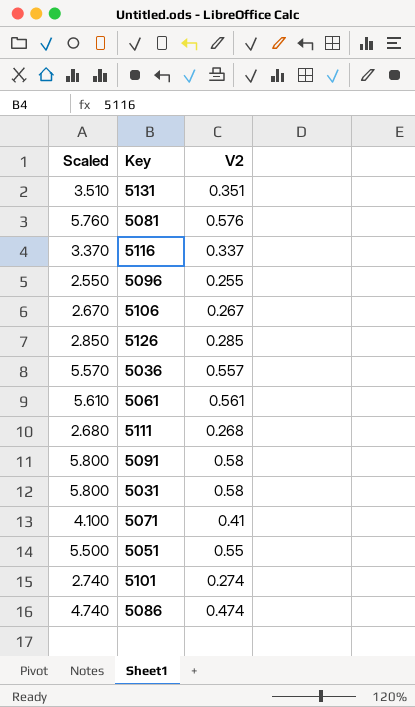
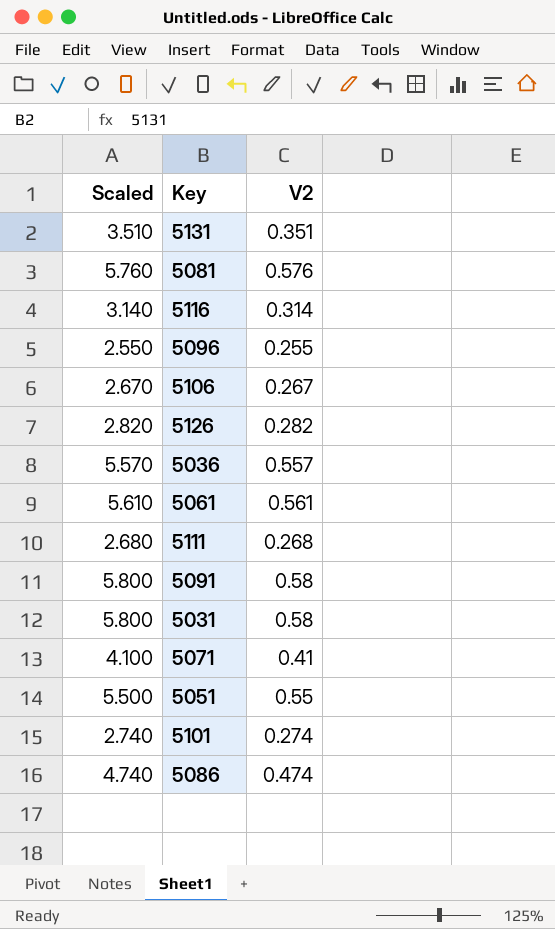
5116 | Scaled: 3.370 -> 3.140
5116 | V2: 0.337 -> 0.314
5126 | Scaled: 2.850 -> 2.820
5126 | V2: 0.285 -> 0.282

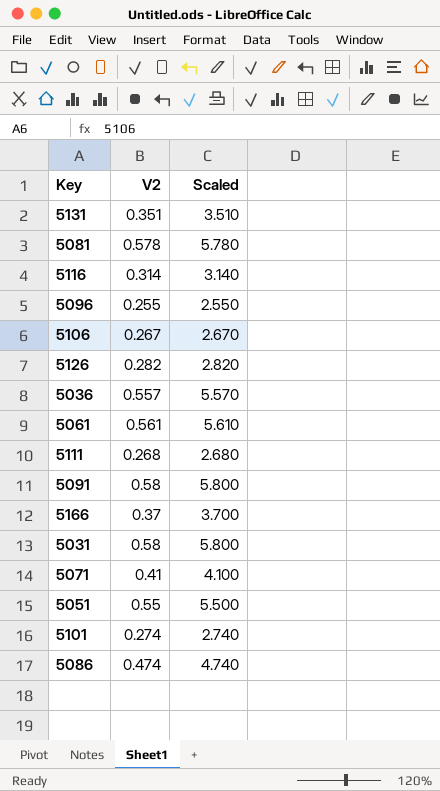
column Scaled | position: 1 -> 3
5081 | V2: 0.576 -> 0.578
5081 | Scaled: 5.760 -> 5.780
row 5166: none -> 0.37 | 3.700

